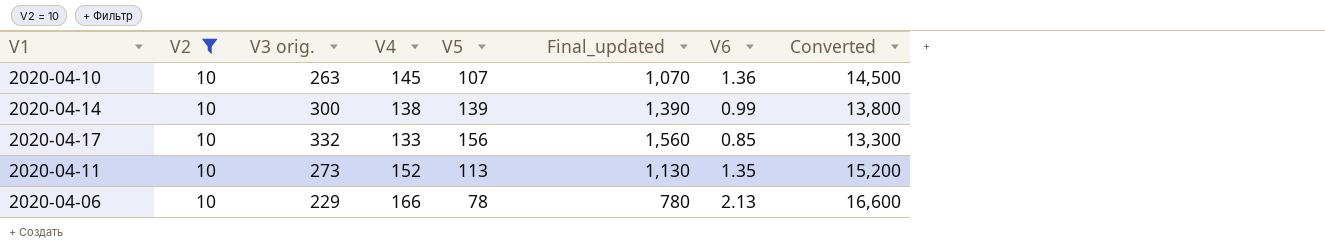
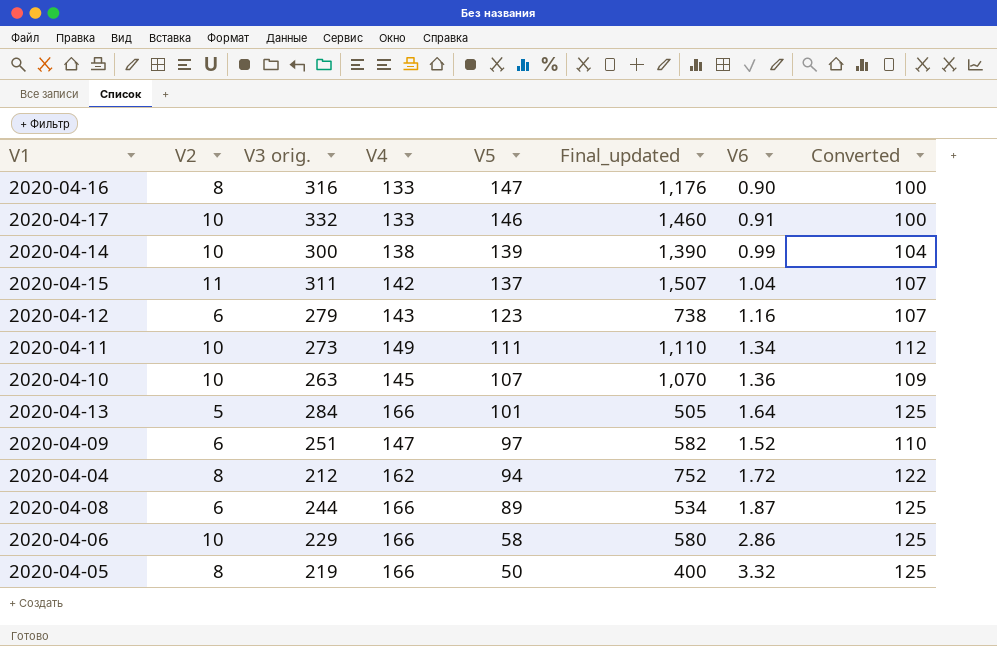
filter: V2 = 10 -> none
row order: none -> V5 descending
column Converted | formula: [V4] * 100 -> [V4] * 0.75
2020-04-17 | V5: 156 -> 146
2020-04-17 | Final_updated: 1,560 -> 1,460
2020-04-17 | V6: 0.85 -> 0.91
2020-04-11 | V4: 152 -> 149
2020-04-11 | V5: 113 -> 111
2020-04-11 | Final_updated: 1,130 -> 1,110
2020-04-11 | V6: 1.35 -> 1.34
2020-04-06 | V5: 78 -> 58
2020-04-06 | Final_updated: 780 -> 580
2020-04-06 | V6: 2.13 -> 2.86

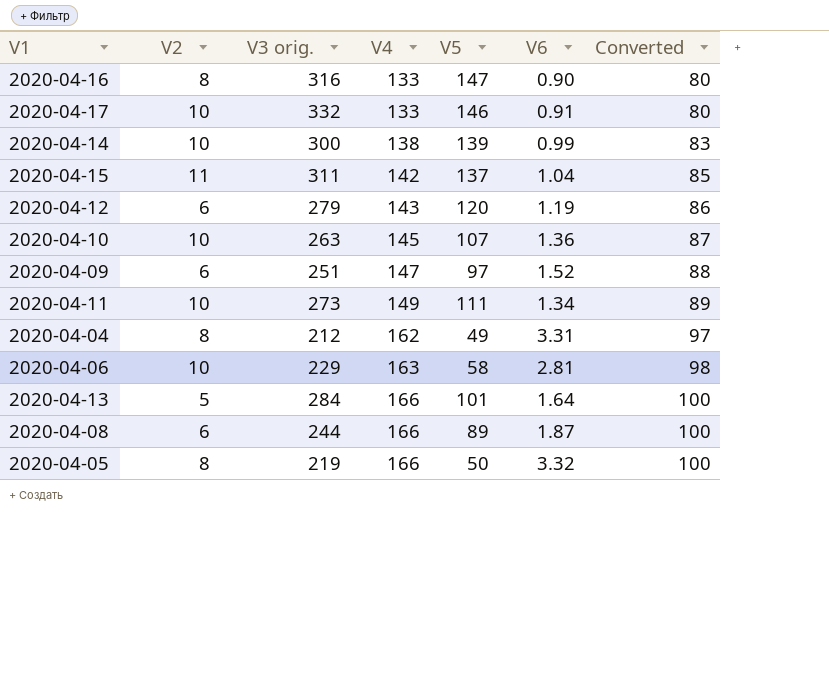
row order: V5 descending -> V4 ascending
column Final_updated | formula: [V2] * [V5] -> none
column Converted | formula: [V4] * 0.75 -> [V4] * 0.6
2020-04-12 | V5: 123 -> 120
2020-04-12 | V6: 1.16 -> 1.19
2020-04-04 | V5: 94 -> 49
2020-04-04 | V6: 1.72 -> 3.31
2020-04-06 | V4: 166 -> 163
2020-04-06 | V6: 2.86 -> 2.81

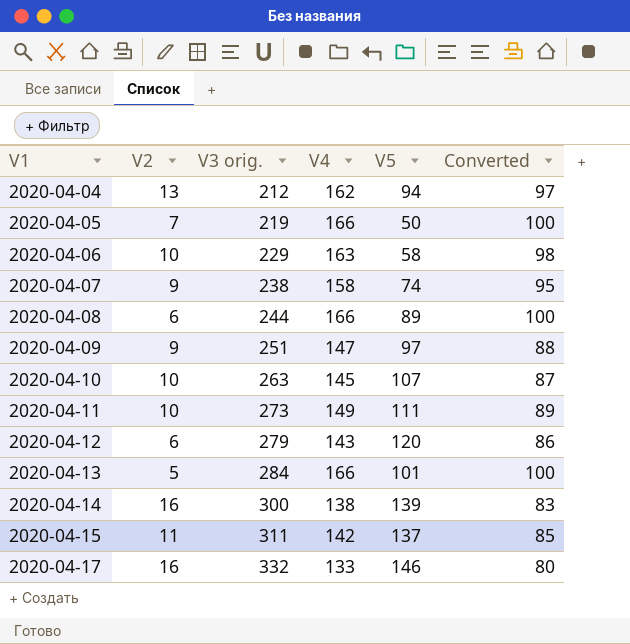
row order: V4 ascending -> V1 ascending
column V6 | formula: [V4] / [V5] -> none
row 2020-04-16: 8 | 316 | 133 | 147 | 0.90 | 80 -> none
2020-04-04 | V2: 8 -> 13
2020-04-04 | V5: 49 -> 94
2020-04-05 | V2: 8 -> 7
row 2020-04-07: none -> 9 | 238 | 158 | 74 | 95
2020-04-09 | V2: 6 -> 9
2020-04-14 | V2: 10 -> 16
2020-04-17 | V2: 10 -> 16

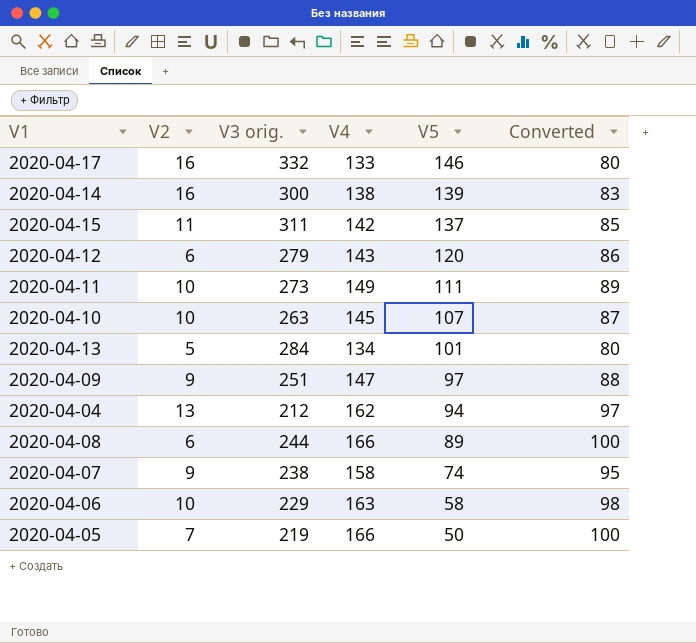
row order: V1 ascending -> V5 descending
2020-04-13 | V4: 166 -> 134
2020-04-13 | Converted: 100 -> 80

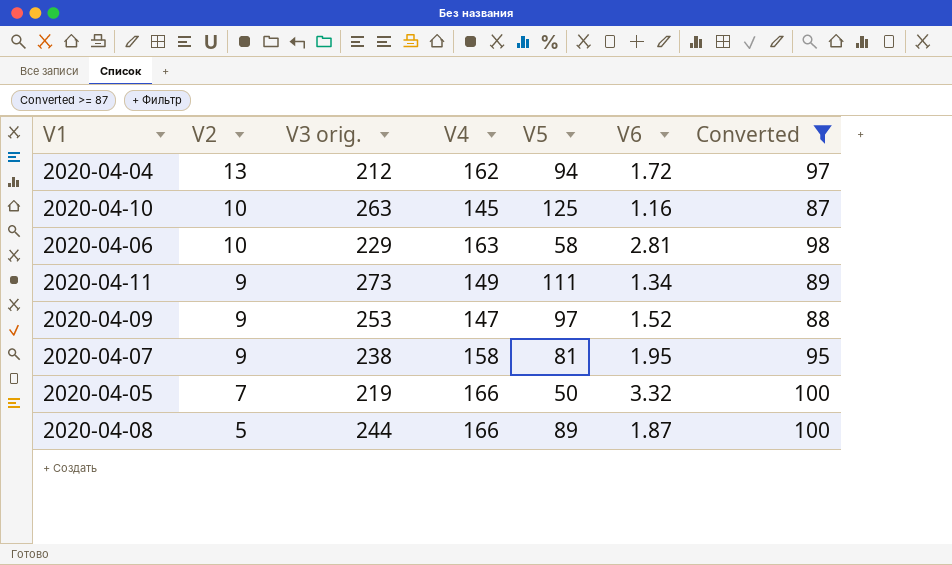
filter: none -> Converted >= 87
row order: V5 descending -> V2 descending
column V6 | formula: none -> [V4] / [V5]
2020-04-10 | V5: 107 -> 125
2020-04-11 | V2: 10 -> 9
2020-04-09 | V3 orig.: 251 -> 253
2020-04-07 | V5: 74 -> 81
2020-04-08 | V2: 6 -> 5

